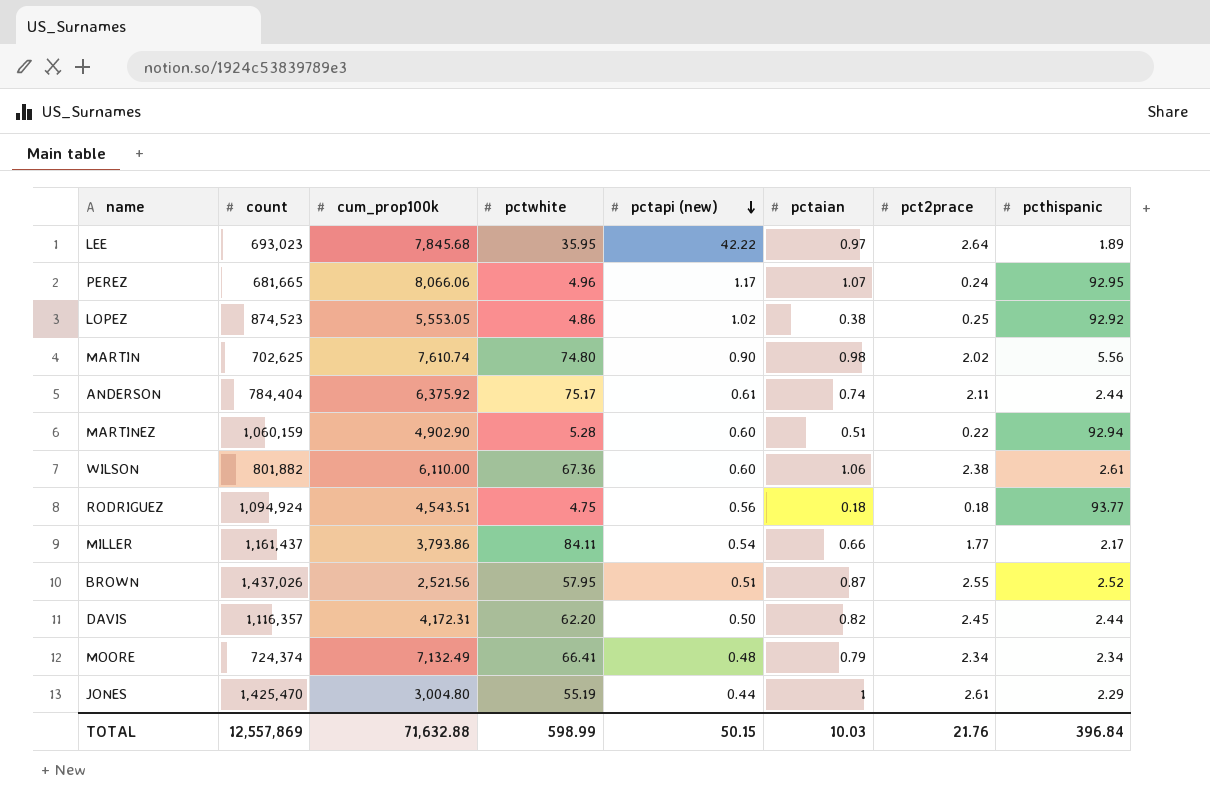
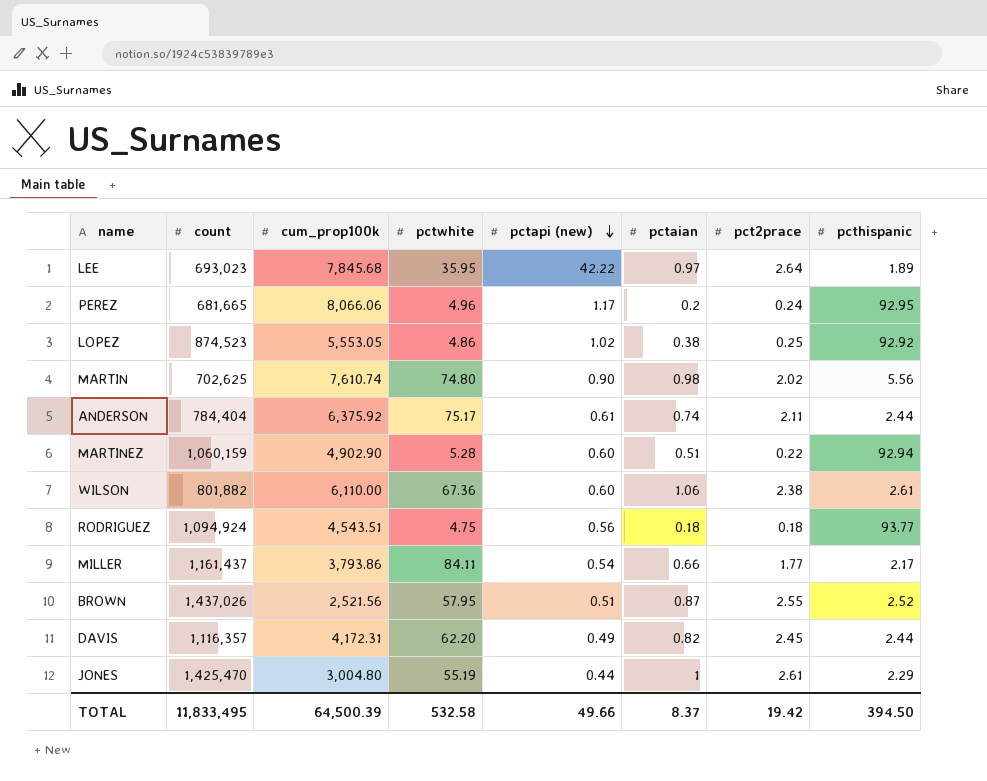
row MOORE: 724,374 | 7,132.49 | 66.41 | 0.48 | 0.79 | 2.34 | 2.34 -> none
PEREZ | pctaian: 1.07 -> 0.2
DAVIS | pctapi (new): 0.50 -> 0.49
TOTAL | count: 12,557,869 -> 11,833,495
TOTAL | cum_prop100k: 71,632.88 -> 64,500.39
TOTAL | pctwhite: 598.99 -> 532.58
TOTAL | pctapi (new): 50.15 -> 49.66
TOTAL | pctaian: 10.03 -> 8.37
TOTAL | pct2prace: 21.76 -> 19.42
TOTAL | pcthispanic: 396.84 -> 394.50

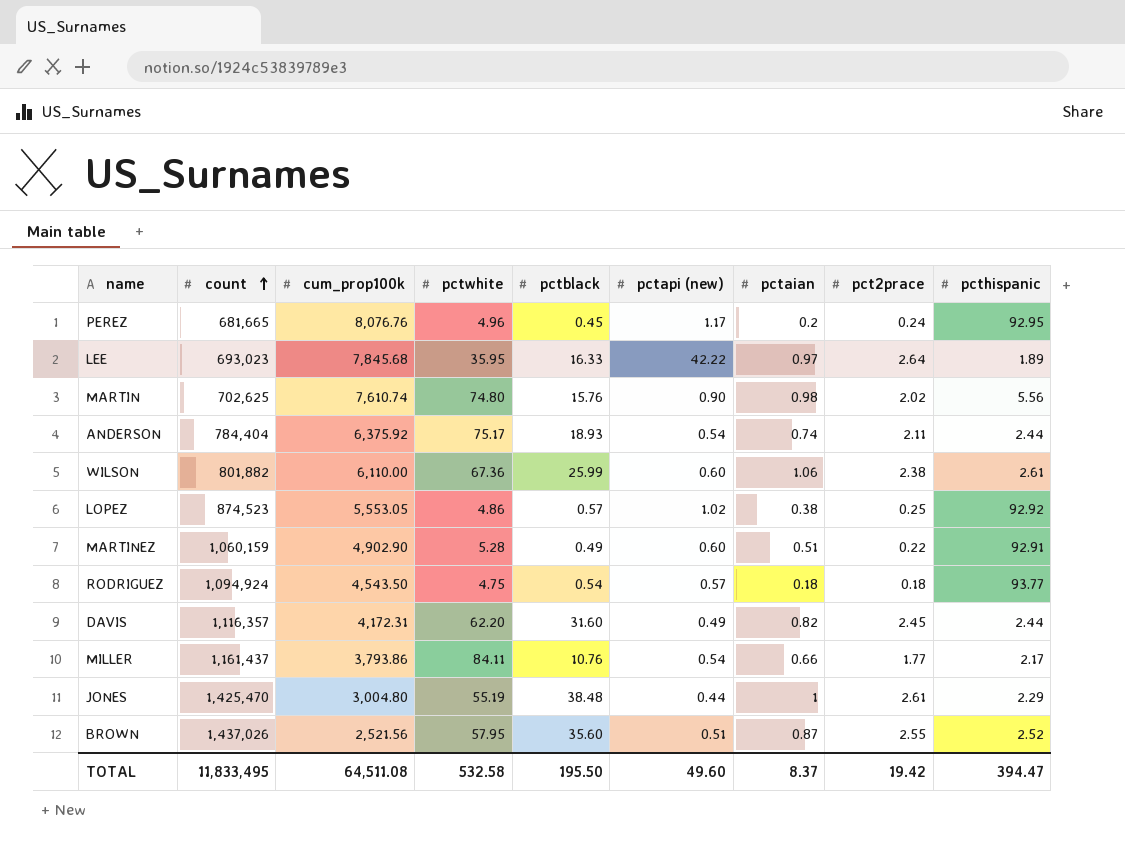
row order: pctapi (new) descending -> count ascending
column pctblack | position: none -> 5
PEREZ | cum_prop100k: 8,066.06 -> 8,076.76
ANDERSON | pctapi (new): 0.61 -> 0.54
MARTINEZ | pcthispanic: 92.94 -> 92.91
RODRIGUEZ | cum_prop100k: 4,543.51 -> 4,543.50
RODRIGUEZ | pctapi (new): 0.56 -> 0.57
TOTAL | cum_prop100k: 64,500.39 -> 64,511.08
TOTAL | pctapi (new): 49.66 -> 49.60
TOTAL | pcthispanic: 394.50 -> 394.47

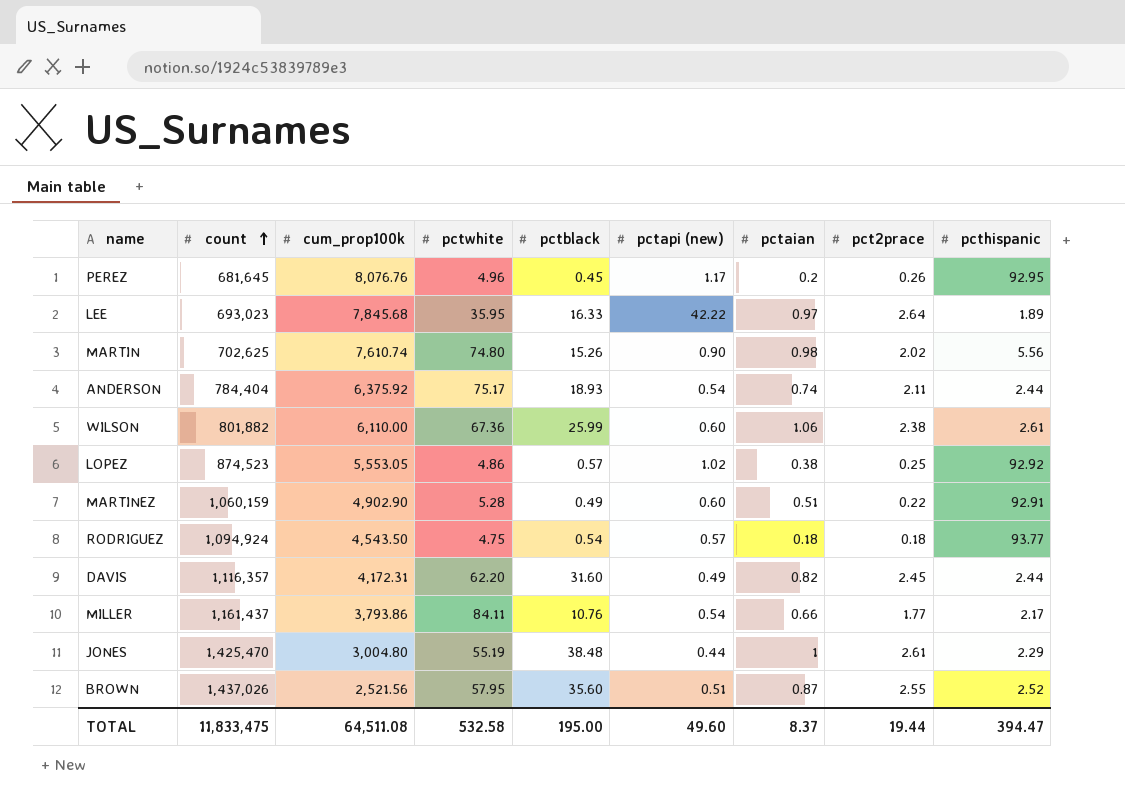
PEREZ | count: 681,665 -> 681,645
PEREZ | pct2prace: 0.24 -> 0.26
MARTIN | pctblack: 15.76 -> 15.26
TOTAL | count: 11,833,495 -> 11,833,475
TOTAL | pctblack: 195.50 -> 195.00
TOTAL | pct2prace: 19.42 -> 19.44

